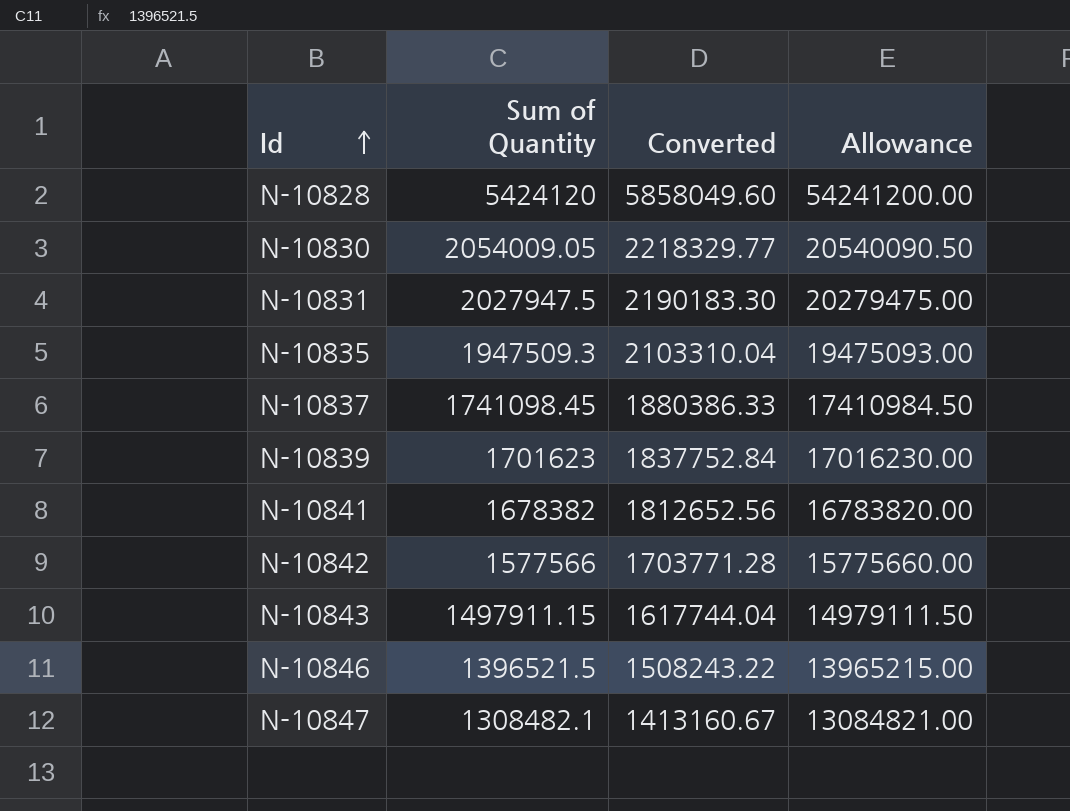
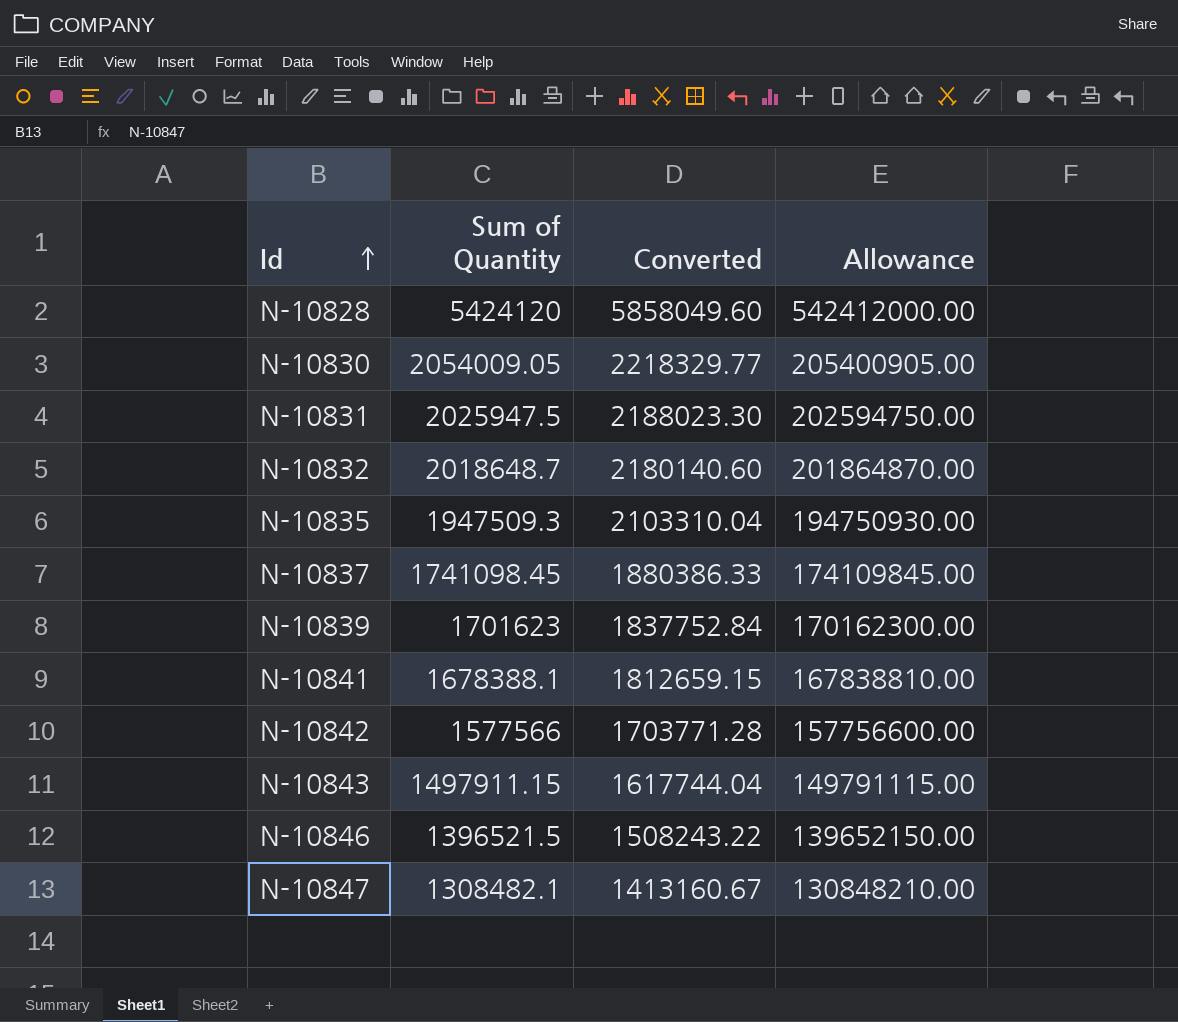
column Allowance | formula: [Sum of Quantity] * 10 -> [Sum of Quantity] * 100
N-10831 | Sum of Quantity: 2027947.5 -> 2025947.5
N-10831 | Converted: 2190183.30 -> 2188023.30
row N-10832: none -> 2018648.7 | 2180140.60 | 201864870.00
N-10841 | Sum of Quantity: 1678382 -> 1678388.1
N-10841 | Converted: 1812652.56 -> 1812659.15

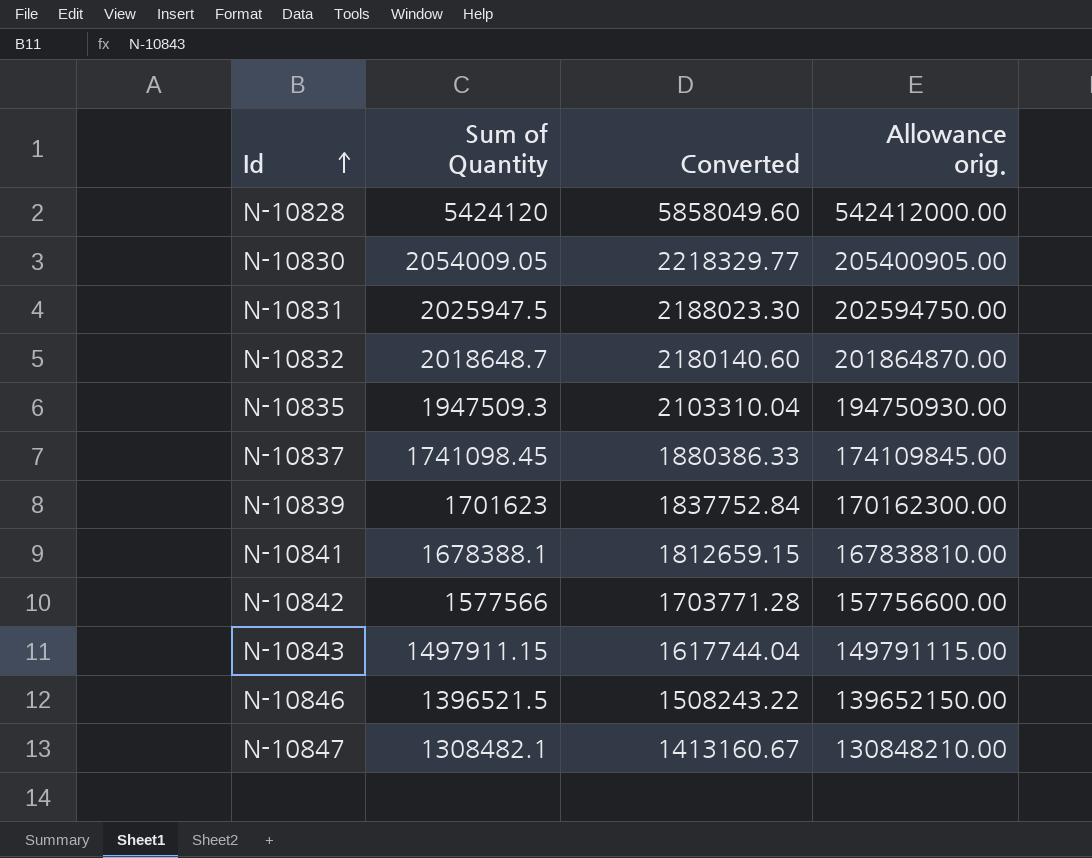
column name: Allowance -> Allowance orig.

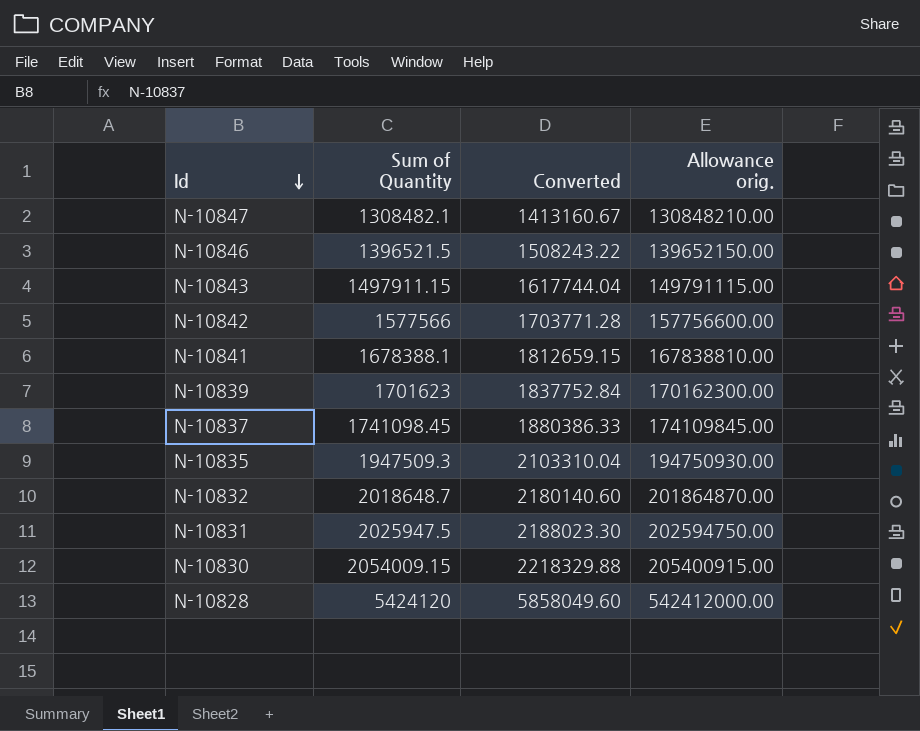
row order: Id ascending -> Id descending
N-10830 | Sum of Quantity: 2054009.05 -> 2054009.15
N-10830 | Converted: 2218329.77 -> 2218329.88
N-10830 | Allowance orig.: 205400905.00 -> 205400915.00

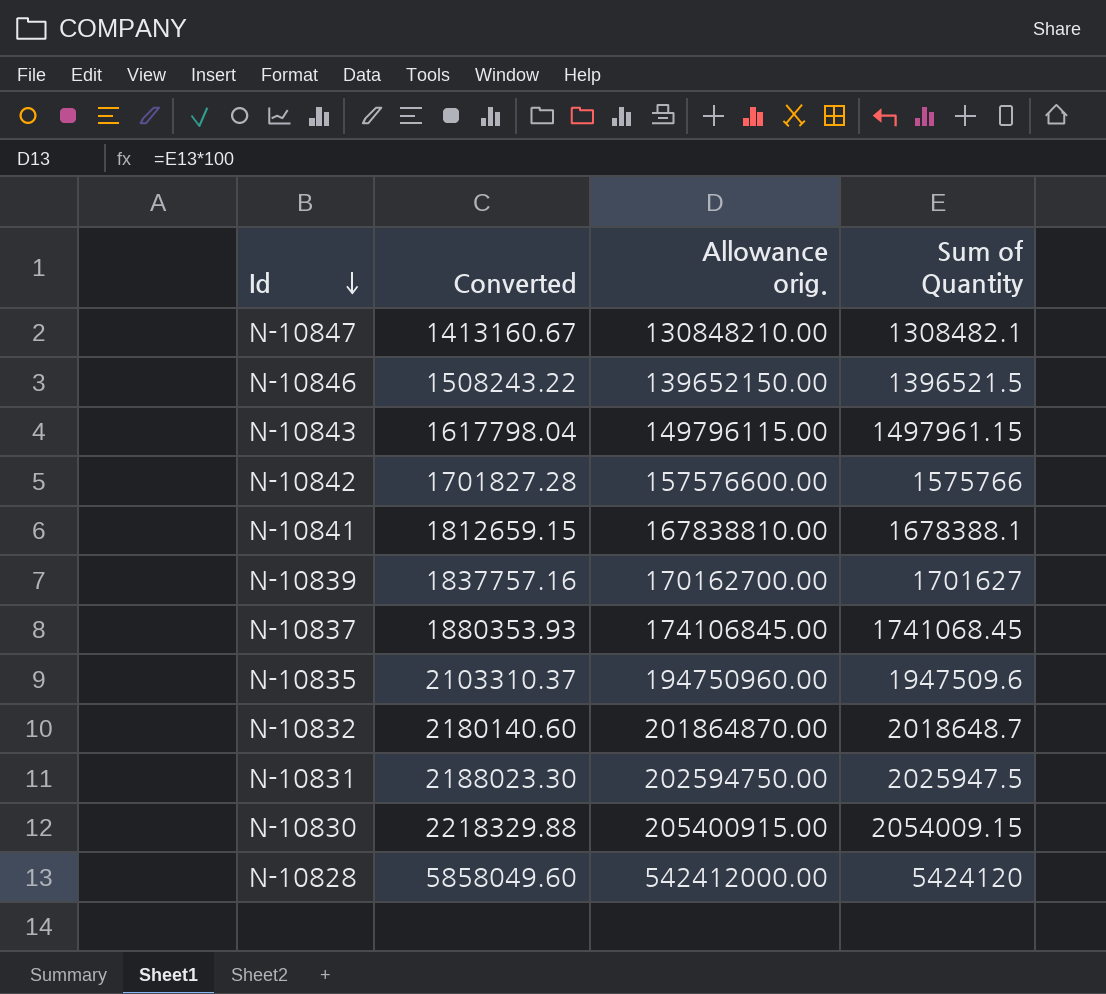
column Sum of Quantity | position: 2 -> 4
N-10843 | Converted: 1617744.04 -> 1617798.04
N-10843 | Allowance orig.: 149791115.00 -> 149796115.00
N-10843 | Sum of Quantity: 1497911.15 -> 1497961.15
N-10842 | Converted: 1703771.28 -> 1701827.28
N-10842 | Allowance orig.: 157756600.00 -> 157576600.00
N-10842 | Sum of Quantity: 1577566 -> 1575766
N-10839 | Converted: 1837752.84 -> 1837757.16
N-10839 | Allowance orig.: 170162300.00 -> 170162700.00
N-10839 | Sum of Quantity: 1701623 -> 1701627
N-10837 | Converted: 1880386.33 -> 1880353.93
N-10837 | Allowance orig.: 174109845.00 -> 174106845.00
N-10837 | Sum of Quantity: 1741098.45 -> 1741068.45
N-10835 | Converted: 2103310.04 -> 2103310.37
N-10835 | Allowance orig.: 194750930.00 -> 194750960.00
N-10835 | Sum of Quantity: 1947509.3 -> 1947509.6

